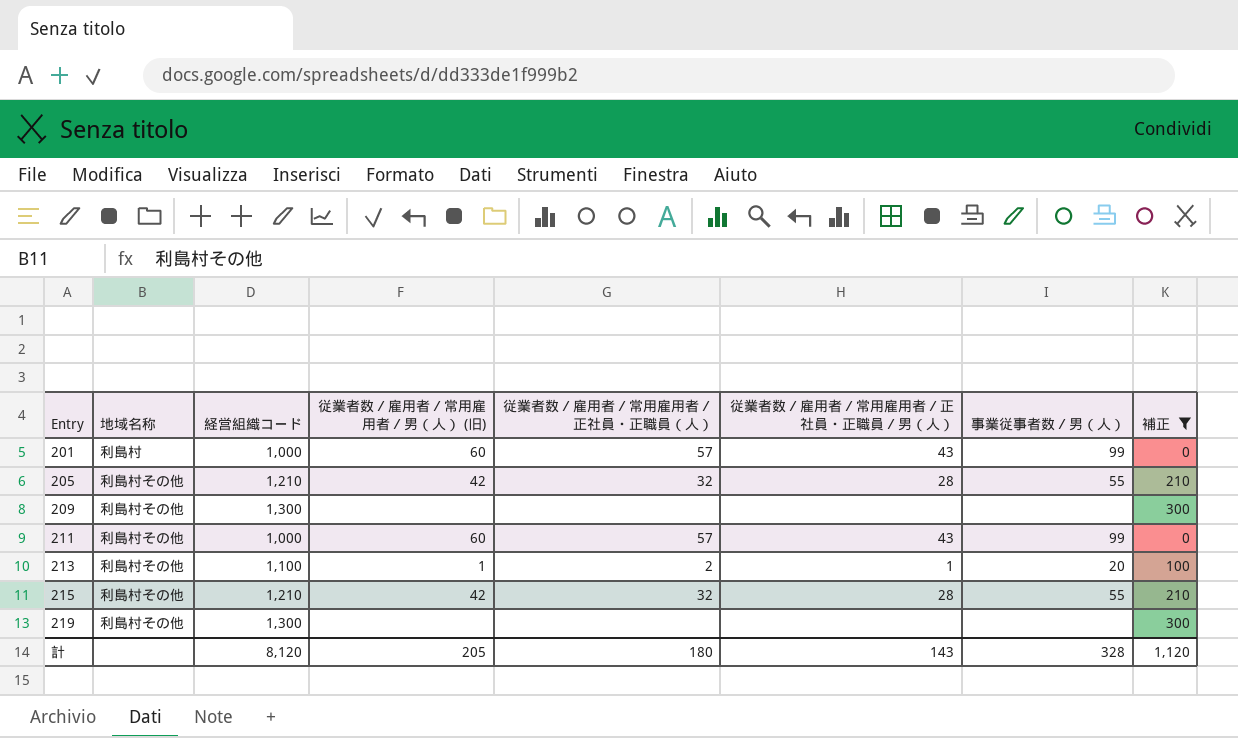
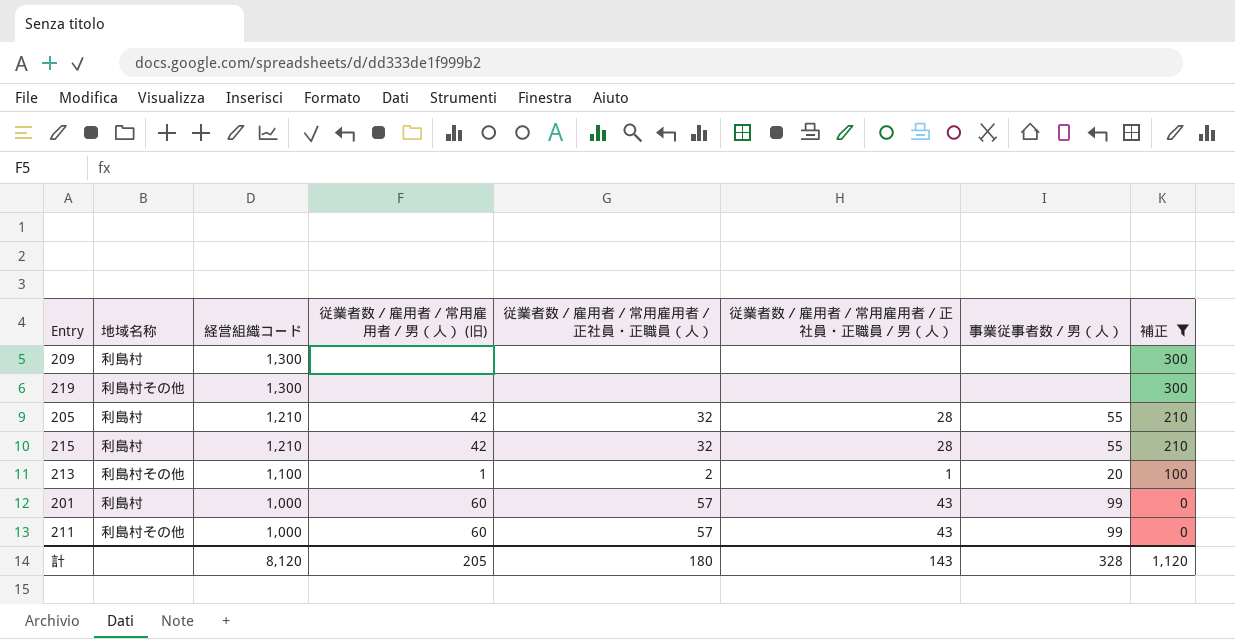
row order: Entry ascending -> 経営組織コード descending
209 | 地域名称: 利島村その他 -> 利島村
205 | 地域名称: 利島村その他 -> 利島村
215 | 地域名称: 利島村その他 -> 利島村

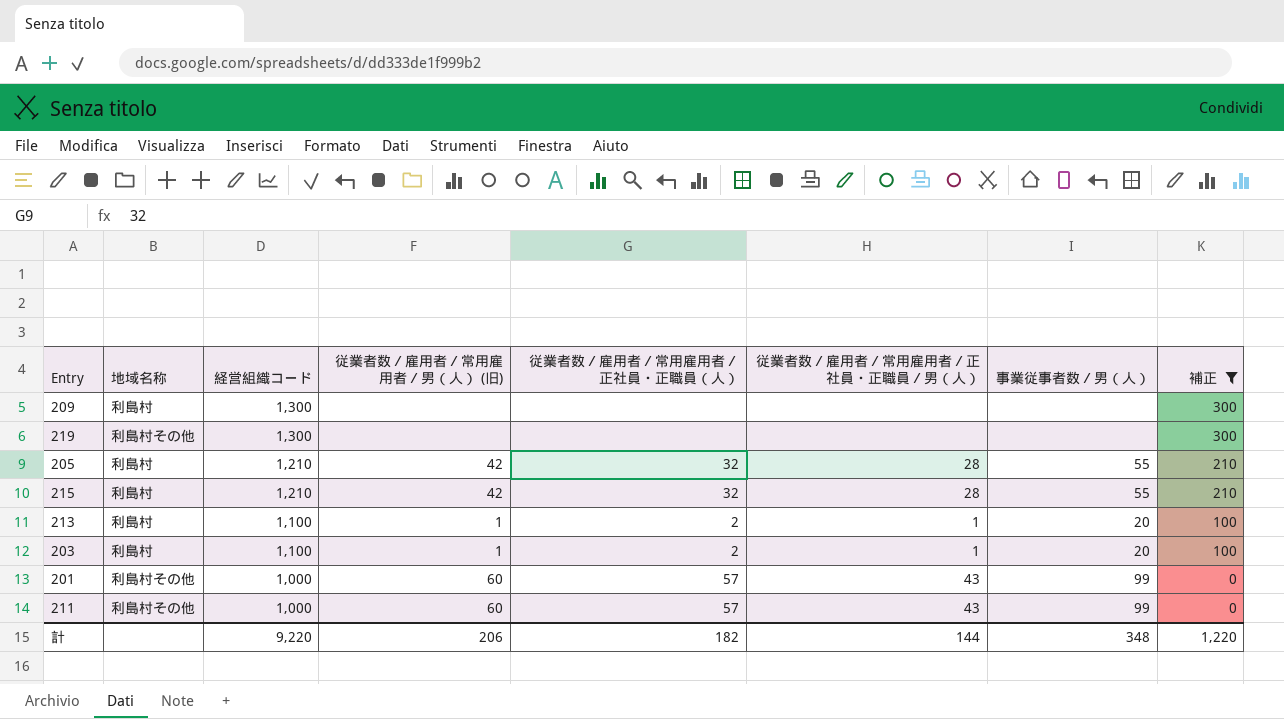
213 | 地域名称: 利島村その他 -> 利島村
row 203: none -> 利島村 | 1,100 | 1 | 2 | 1 | 20 | 100
201 | 地域名称: 利島村 -> 利島村その他
計 | 経営組織コード: 8,120 -> 9,220
計 | 従業者数／雇用者／常用雇用者／男（人） (旧): 205 -> 206
計 | 従業者数／雇用者／常用雇用者／正社員・正職員（人）: 180 -> 182
計 | 従業者数／雇用者／常用雇用者／正社員・正職員／男（人）: 143 -> 144
計 | 事業従事者数／男（人）: 328 -> 348
計 | 補正: 1,120 -> 1,220

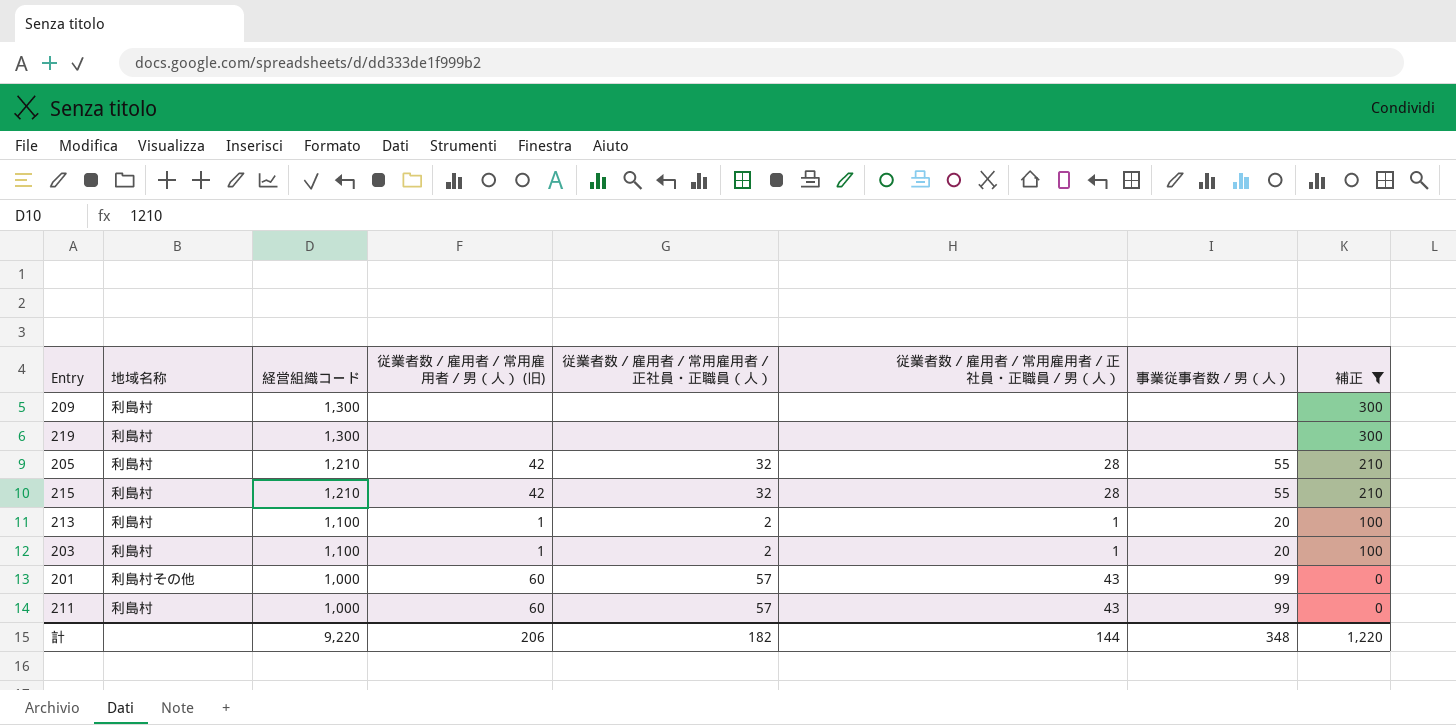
219 | 地域名称: 利島村その他 -> 利島村
211 | 地域名称: 利島村その他 -> 利島村

